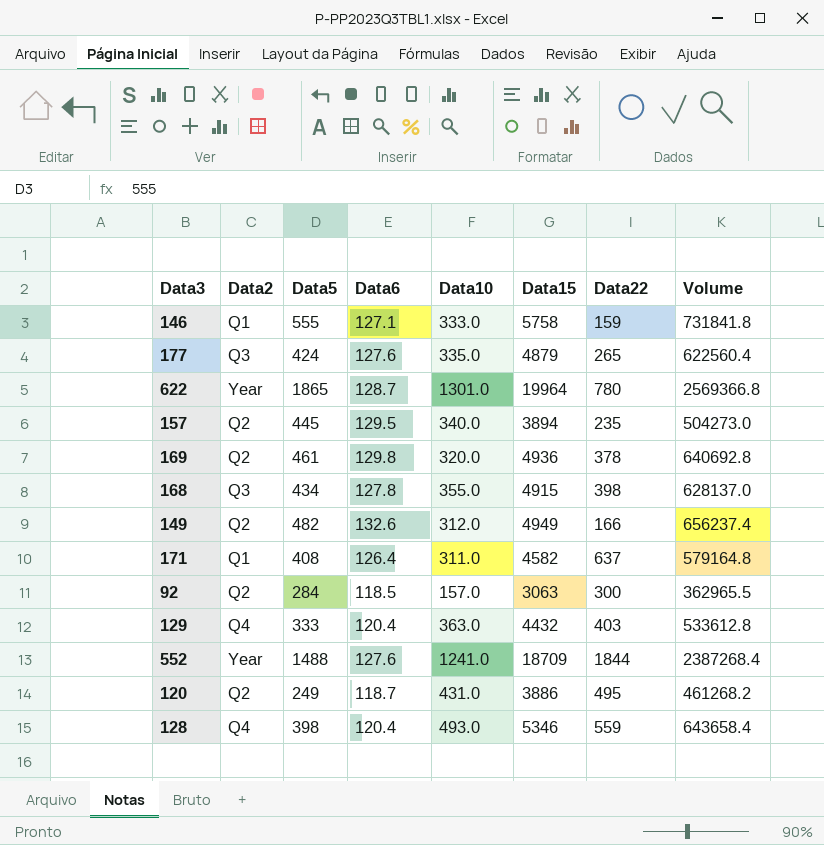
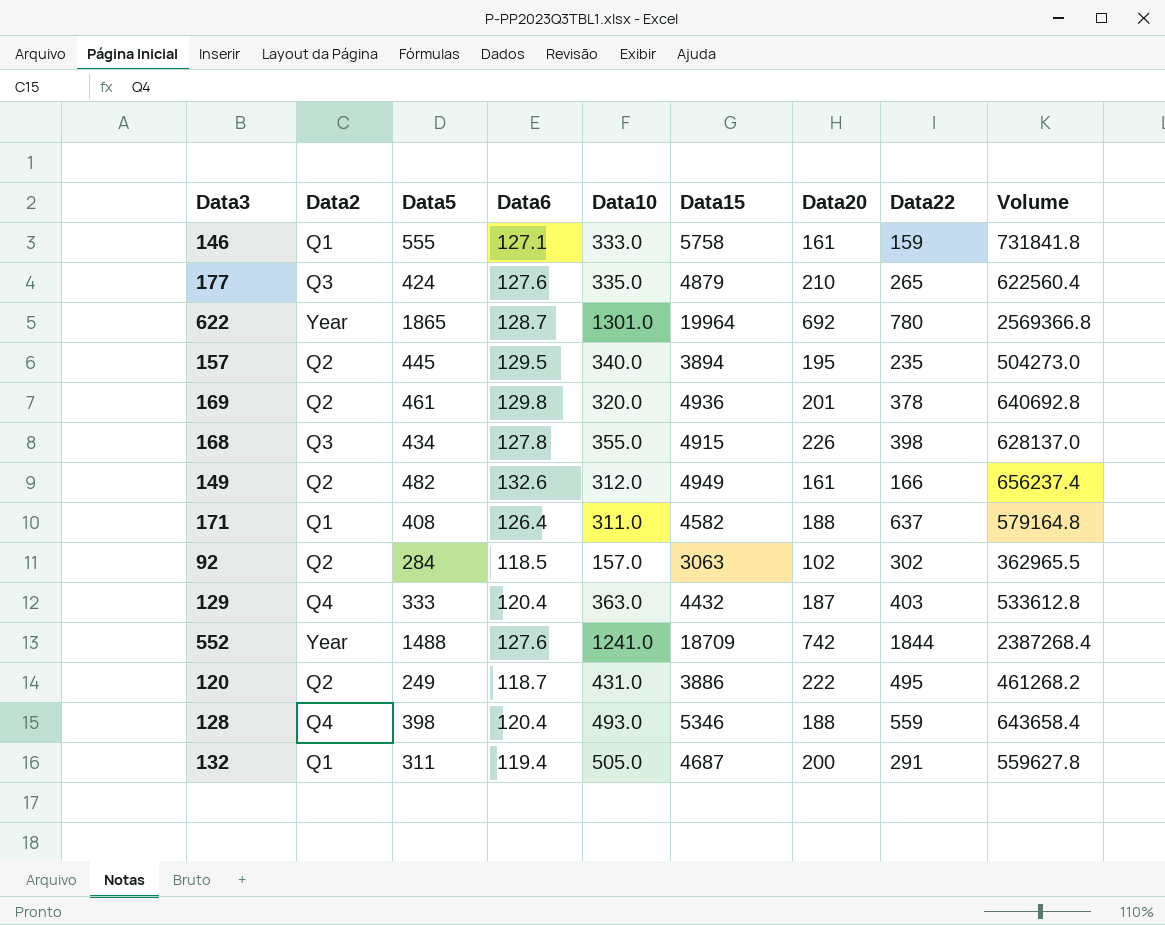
column Data20 | position: none -> 7
92 | Data22: 300 -> 302
row 132: none -> Q1 | 311 | 119.4 | 505.0 | 4687 | 200 | 291 | 559627.8

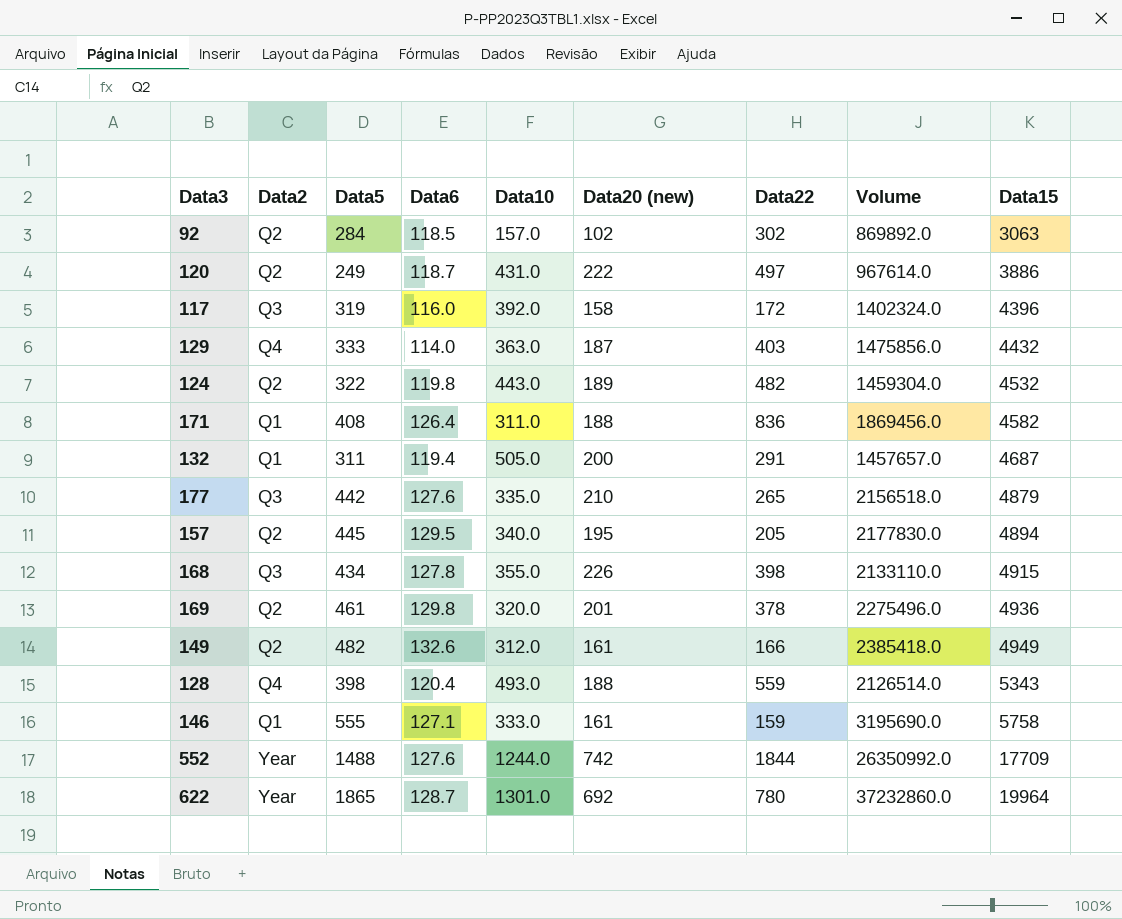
row order: none -> Data15 ascending
column name: Data20 -> Data20 (new)
column Volume | formula: [Data6] * [Data15] -> [Data5] * [Data15]
column Data15 | position: 6 -> 9
120 | Data22: 495 -> 497
row 117: none -> Q3 | 319 | 116.0 | 392.0 | 158 | 172 | 1402324.0 | 4396
129 | Data6: 120.4 -> 114.0
row 124: none -> Q2 | 322 | 119.8 | 443.0 | 189 | 482 | 1459304.0 | 4532
171 | Data22: 637 -> 836
177 | Data5: 424 -> 442
157 | Data22: 235 -> 205
157 | Data15: 3894 -> 4894
128 | Data15: 5346 -> 5343
552 | Data10: 1241.0 -> 1244.0
552 | Data15: 18709 -> 17709

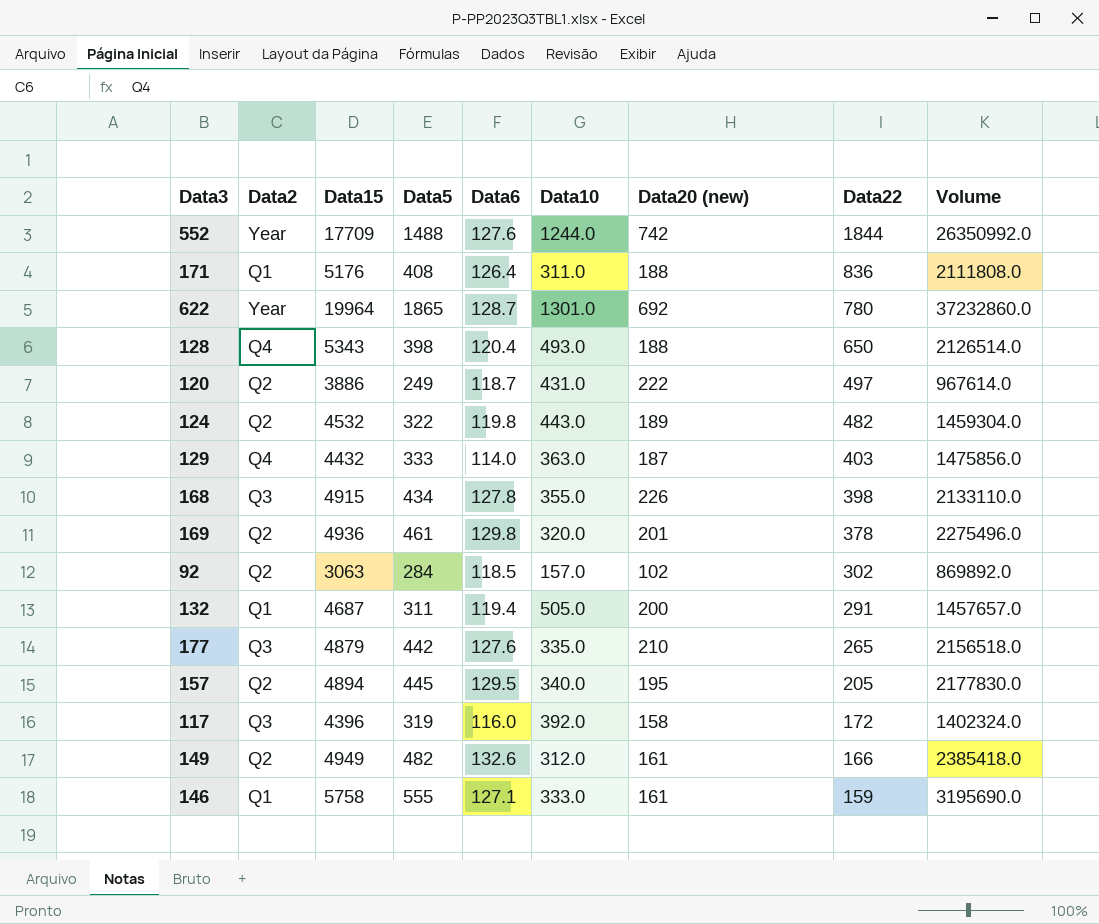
row order: Data15 ascending -> Data22 descending
column Data15 | position: 9 -> 3
171 | Data15: 4582 -> 5176
171 | Volume: 1869456.0 -> 2111808.0
128 | Data22: 559 -> 650

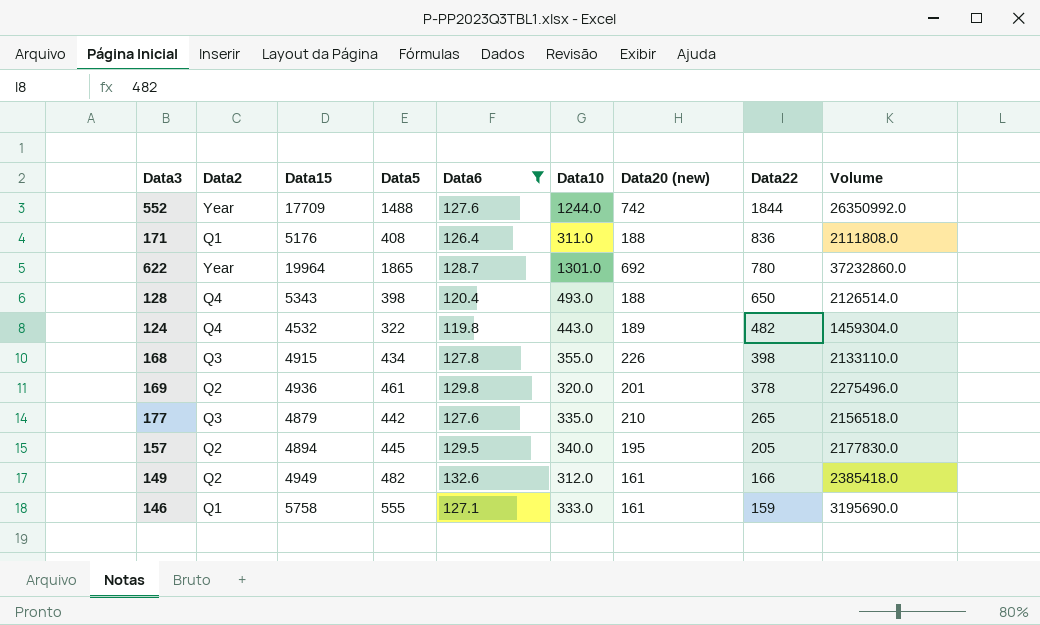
filter: none -> Data6 >= 119.8
124 | Data2: Q2 -> Q4

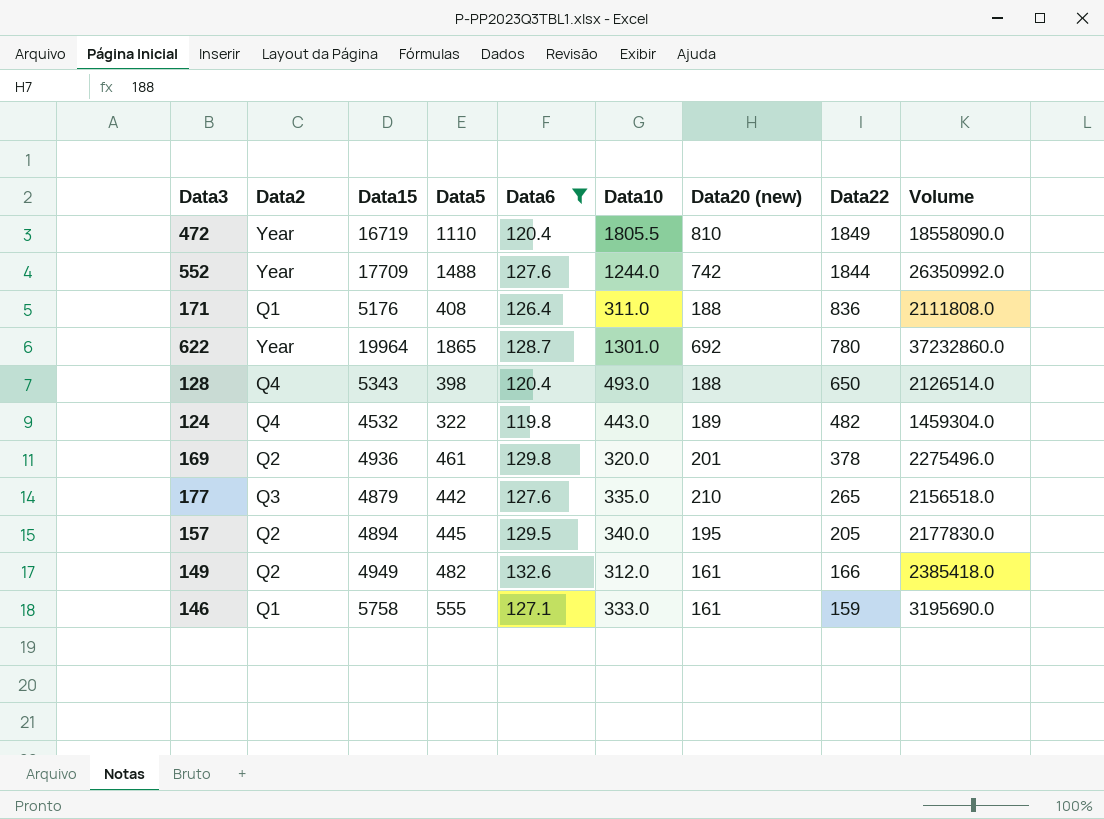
row 168: Q3 | 4915 | 434 | 127.8 | 355.0 | 226 | 398 | 2133110.0 -> none
row 472: none -> Year | 16719 | 1110 | 120.4 | 1805.5 | 810 | 1849 | 18558090.0

